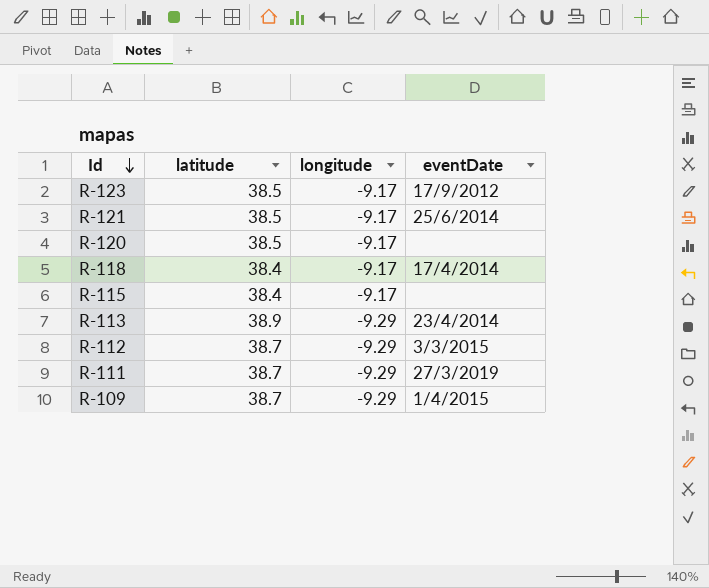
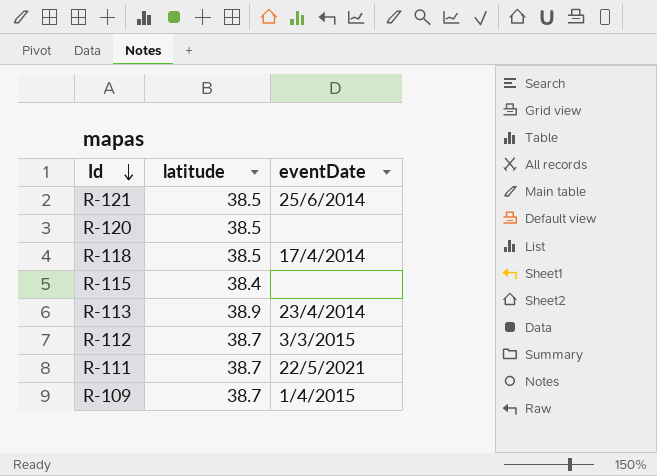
column longitude | position: 3 -> none
row R-123: 38.5 | -9.17 | 17/9/2012 -> none
R-118 | latitude: 38.4 -> 38.5
R-111 | eventDate: 27/3/2019 -> 22/5/2021

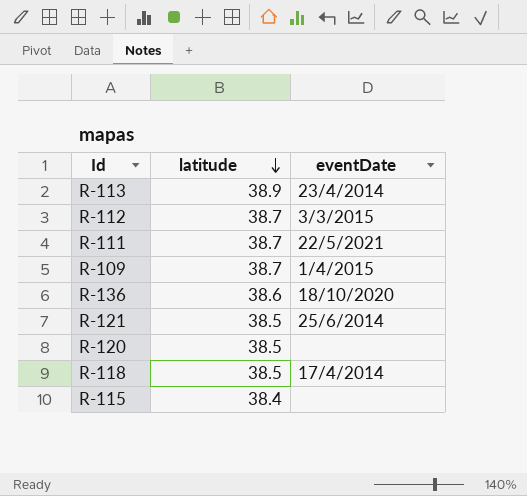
row order: Id descending -> latitude descending
row R-136: none -> 38.6 | 18/10/2020

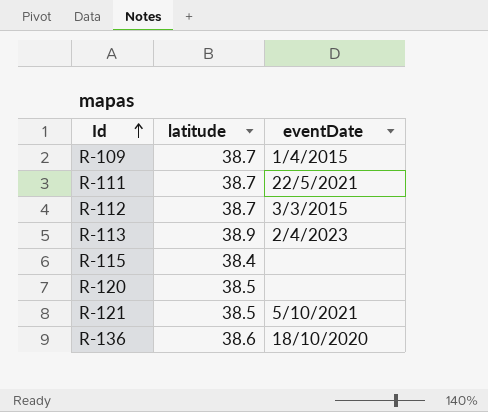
row order: latitude descending -> Id ascending
row R-118: 38.5 | 17/4/2014 -> none
R-113 | eventDate: 23/4/2014 -> 2/4/2023
R-121 | eventDate: 25/6/2014 -> 5/10/2021

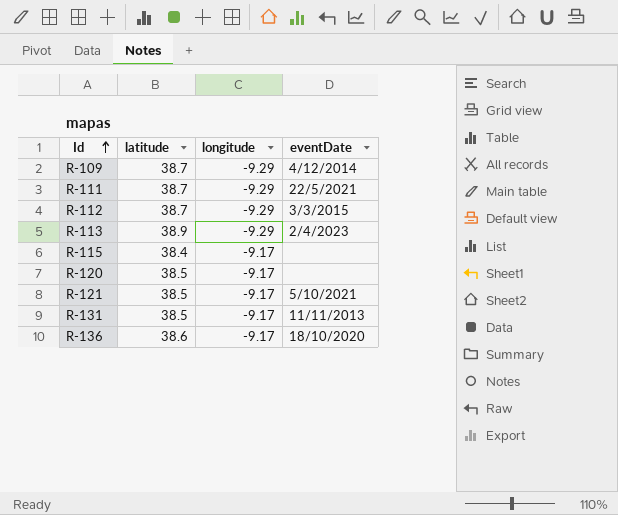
column longitude | position: none -> 3
R-109 | eventDate: 1/4/2015 -> 4/12/2014
row R-131: none -> 38.5 | -9.17 | 11/11/2013

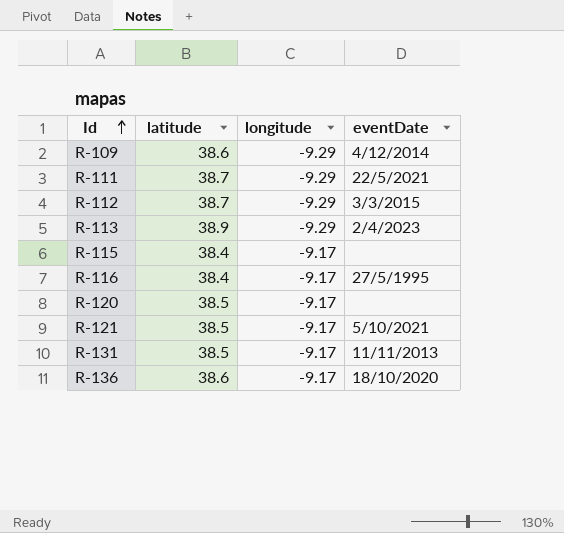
R-109 | latitude: 38.7 -> 38.6
row R-116: none -> 38.4 | -9.17 | 27/5/1995

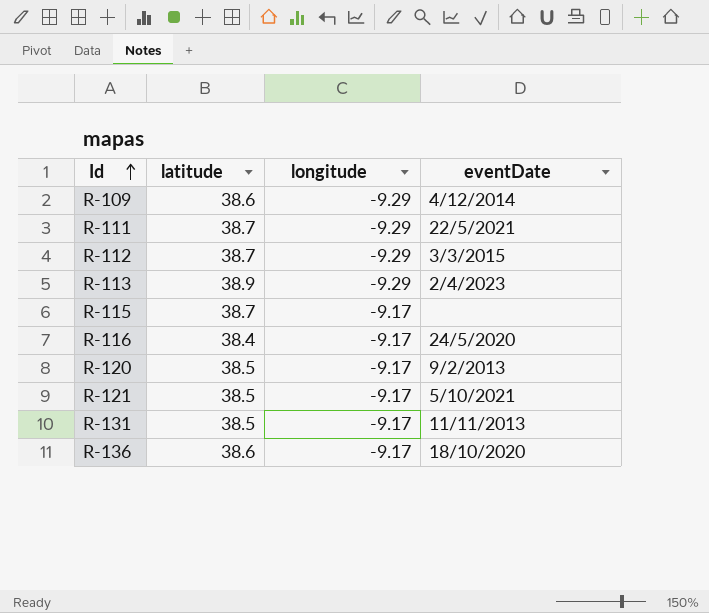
R-115 | latitude: 38.4 -> 38.7
R-116 | eventDate: 27/5/1995 -> 24/5/2020
R-120 | eventDate: none -> 9/2/2013

